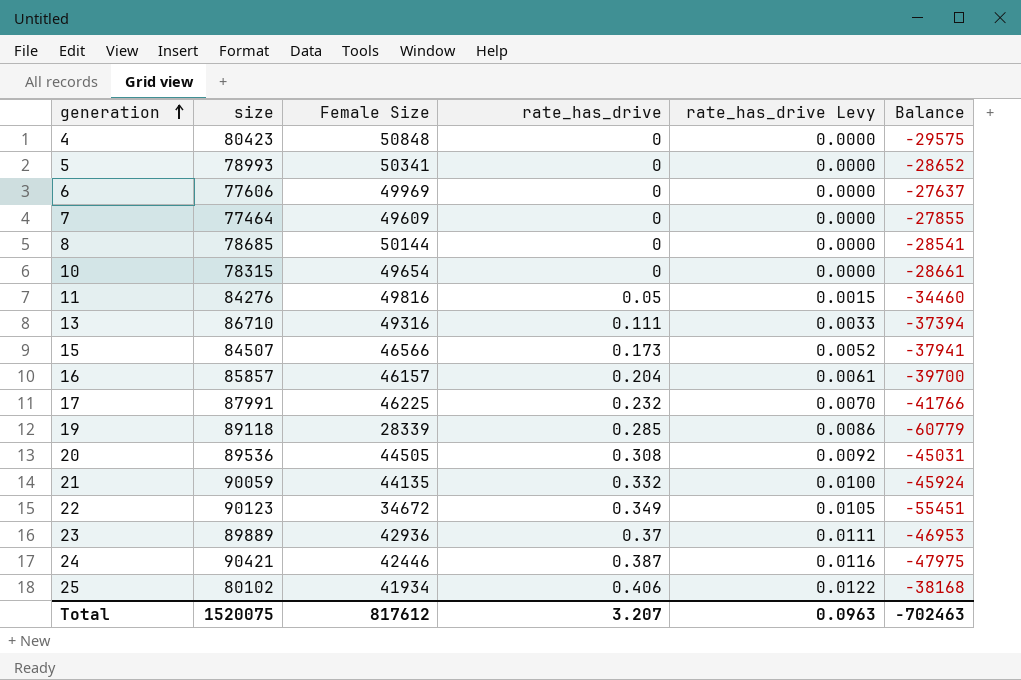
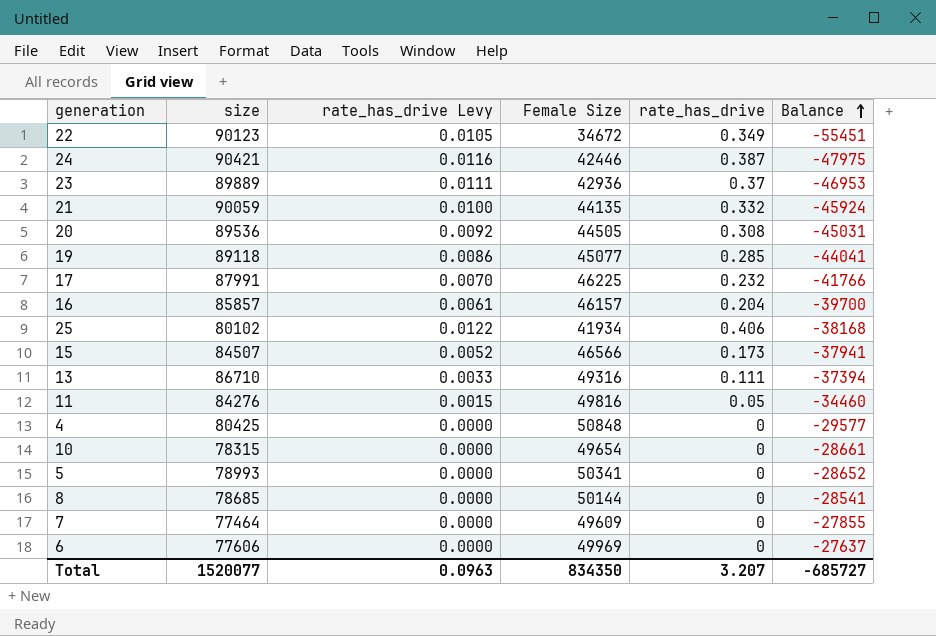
row order: generation ascending -> Balance ascending
column rate_has_drive Levy | position: 5 -> 3
19 | Female Size: 28339 -> 45077
19 | Balance: -60779 -> -44041
4 | size: 80423 -> 80425
4 | Balance: -29575 -> -29577
Total | size: 1520075 -> 1520077
Total | Female Size: 817612 -> 834350
Total | Balance: -702463 -> -685727

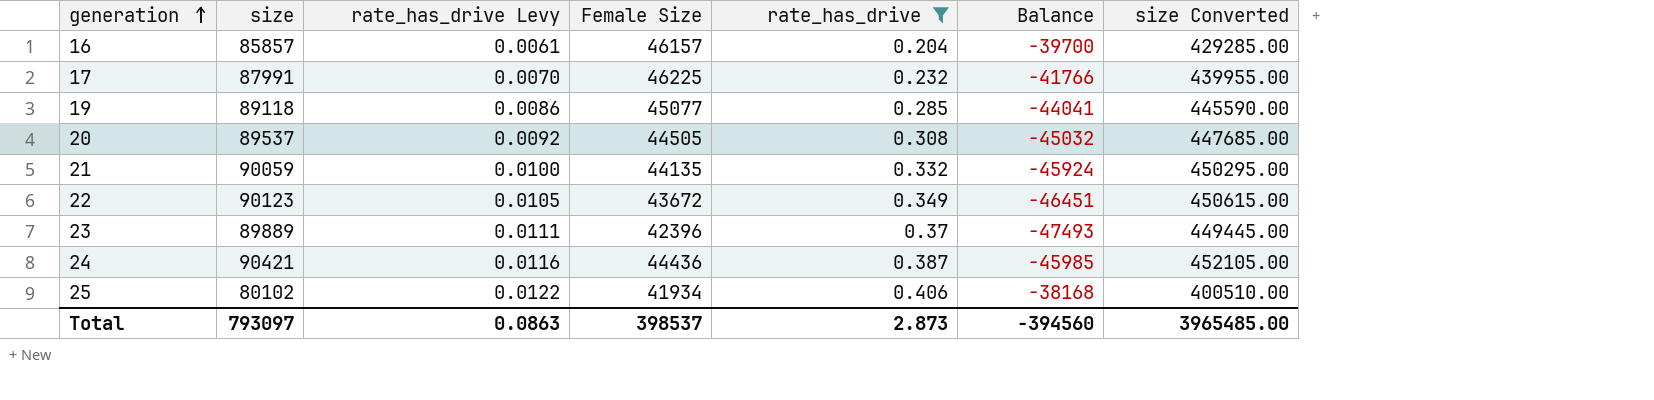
filter: none -> rate_has_drive >= 0.204
row order: Balance ascending -> generation ascending
column size Converted | formula: none -> [size] * 5
20 | size: 89536 -> 89537
20 | Balance: -45031 -> -45032
22 | Female Size: 34672 -> 43672
22 | Balance: -55451 -> -46451
23 | Female Size: 42936 -> 42396
23 | Balance: -46953 -> -47493
24 | Female Size: 42446 -> 44436
24 | Balance: -47975 -> -45985
Total | size: 1520077 -> 793097
Total | rate_has_drive Levy: 0.0963 -> 0.0863
Total | Female Size: 834350 -> 398537
Total | rate_has_drive: 3.207 -> 2.873
Total | Balance: -685727 -> -394560

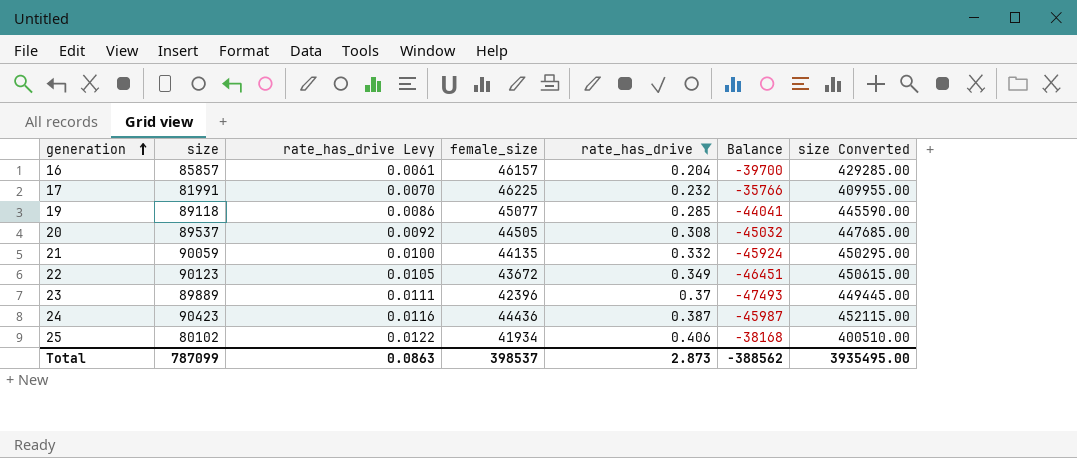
column name: Female Size -> female_size
17 | size: 87991 -> 81991
17 | Balance: -41766 -> -35766
17 | size Converted: 439955.00 -> 409955.00
24 | size: 90421 -> 90423
24 | Balance: -45985 -> -45987
24 | size Converted: 452105.00 -> 452115.00
Total | size: 793097 -> 787099
Total | Balance: -394560 -> -388562
Total | size Converted: 3965485.00 -> 3935495.00

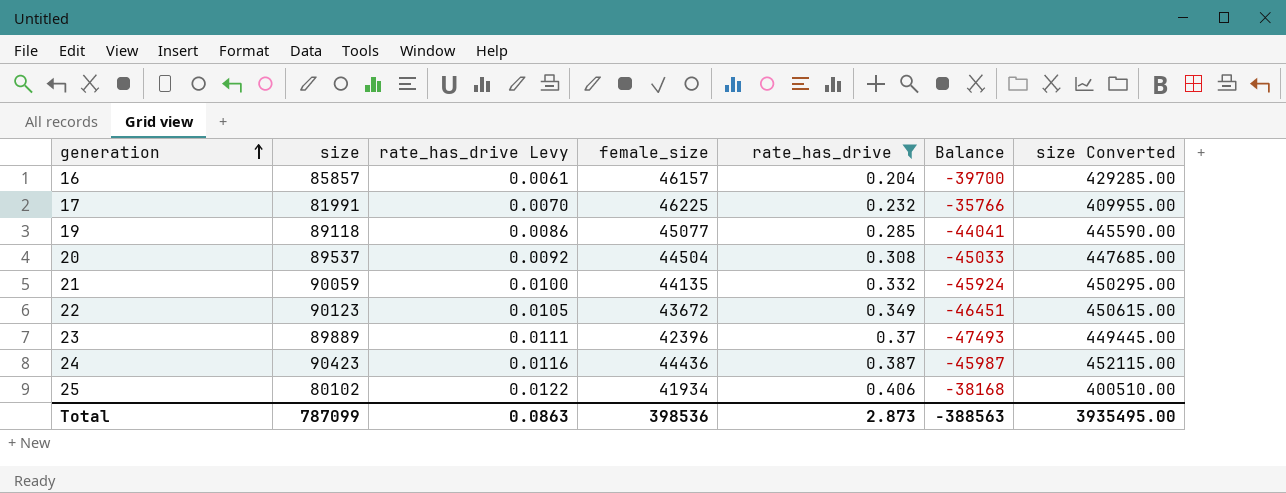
20 | female_size: 44505 -> 44504
20 | Balance: -45032 -> -45033
Total | female_size: 398537 -> 398536
Total | Balance: -388562 -> -388563

